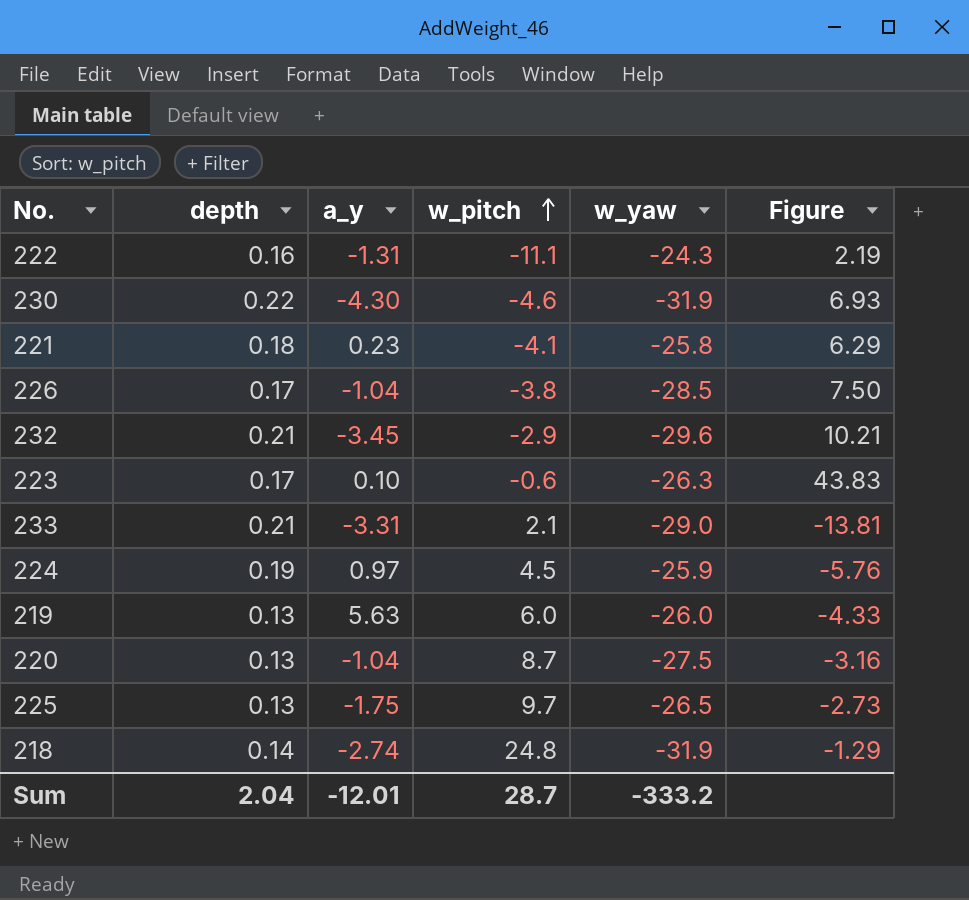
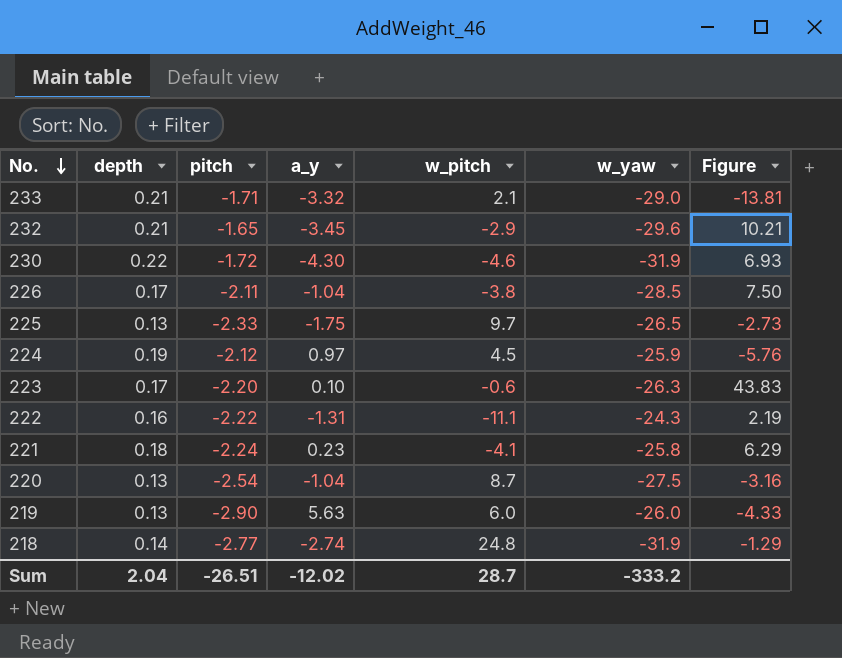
row order: w_pitch ascending -> No. descending
column pitch | position: none -> 3
233 | a_y: -3.31 -> -3.32
Sum | a_y: -12.01 -> -12.02

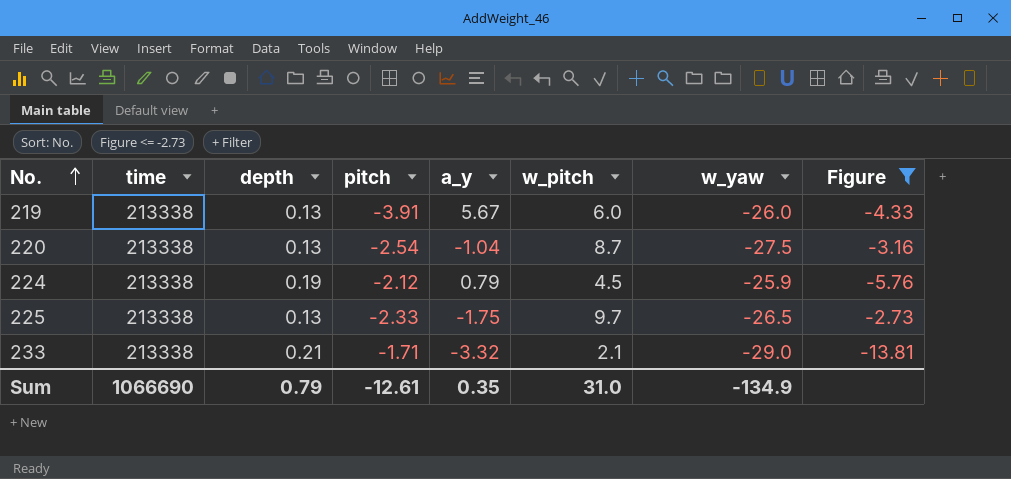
filter: none -> Figure <= -2.73
row order: No. descending -> No. ascending
column time | position: none -> 2
219 | pitch: -2.90 -> -3.91
219 | a_y: 5.63 -> 5.67
224 | a_y: 0.97 -> 0.79
Sum | depth: 2.04 -> 0.79
Sum | pitch: -26.51 -> -12.61
Sum | a_y: -12.02 -> 0.35
Sum | w_pitch: 28.7 -> 31.0
Sum | w_yaw: -333.2 -> -134.9

